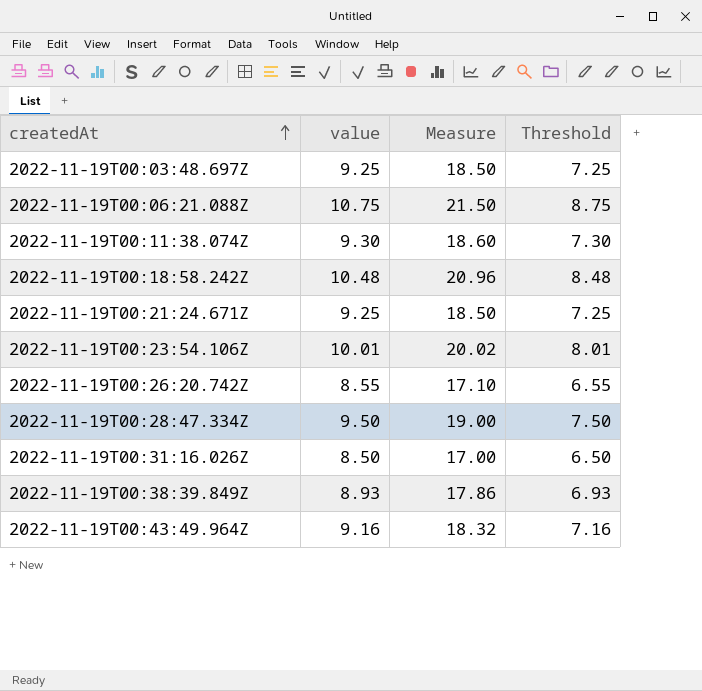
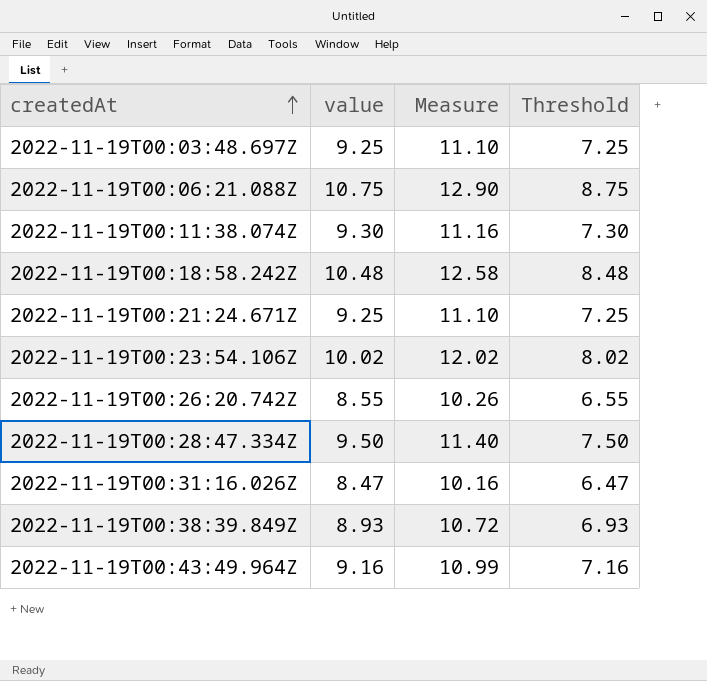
column Measure | formula: [value] * 2 -> [value] * 1.2
2022-11-19T00:23:54.106Z | value: 10.01 -> 10.02
2022-11-19T00:23:54.106Z | Threshold: 8.01 -> 8.02
2022-11-19T00:31:16.026Z | value: 8.50 -> 8.47
2022-11-19T00:31:16.026Z | Threshold: 6.50 -> 6.47

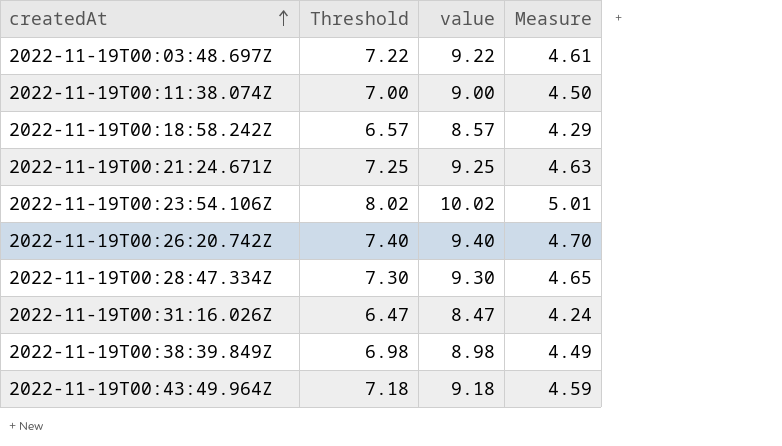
column Threshold | position: 4 -> 2
column Measure | formula: [value] * 1.2 -> [value] * 0.5
row 2022-11-19T00:06:21.088Z: 10.75 | 12.90 | 8.75 -> none
2022-11-19T00:03:48.697Z | Threshold: 7.25 -> 7.22
2022-11-19T00:03:48.697Z | value: 9.25 -> 9.22
2022-11-19T00:11:38.074Z | Threshold: 7.30 -> 7.00
2022-11-19T00:11:38.074Z | value: 9.30 -> 9.00
2022-11-19T00:18:58.242Z | Threshold: 8.48 -> 6.57
2022-11-19T00:18:58.242Z | value: 10.48 -> 8.57
2022-11-19T00:26:20.742Z | Threshold: 6.55 -> 7.40
2022-11-19T00:26:20.742Z | value: 8.55 -> 9.40
2022-11-19T00:28:47.334Z | Threshold: 7.50 -> 7.30
2022-11-19T00:28:47.334Z | value: 9.50 -> 9.30
2022-11-19T00:38:39.849Z | Threshold: 6.93 -> 6.98
2022-11-19T00:38:39.849Z | value: 8.93 -> 8.98
2022-11-19T00:43:49.964Z | Threshold: 7.16 -> 7.18
2022-11-19T00:43:49.964Z | value: 9.16 -> 9.18

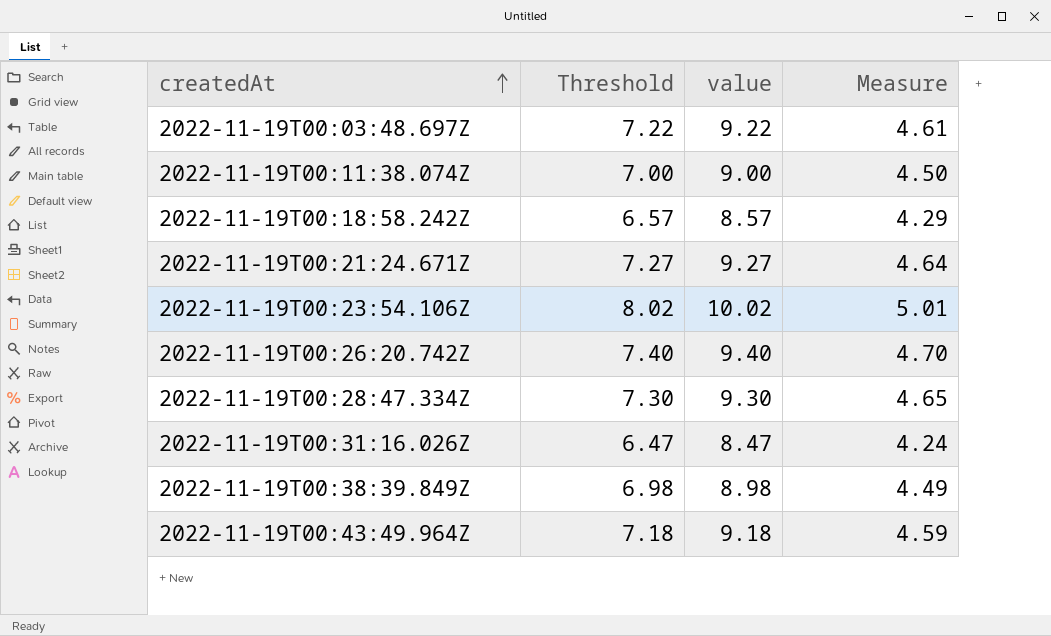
2022-11-19T00:21:24.671Z | Threshold: 7.25 -> 7.27
2022-11-19T00:21:24.671Z | value: 9.25 -> 9.27
2022-11-19T00:21:24.671Z | Measure: 4.63 -> 4.64

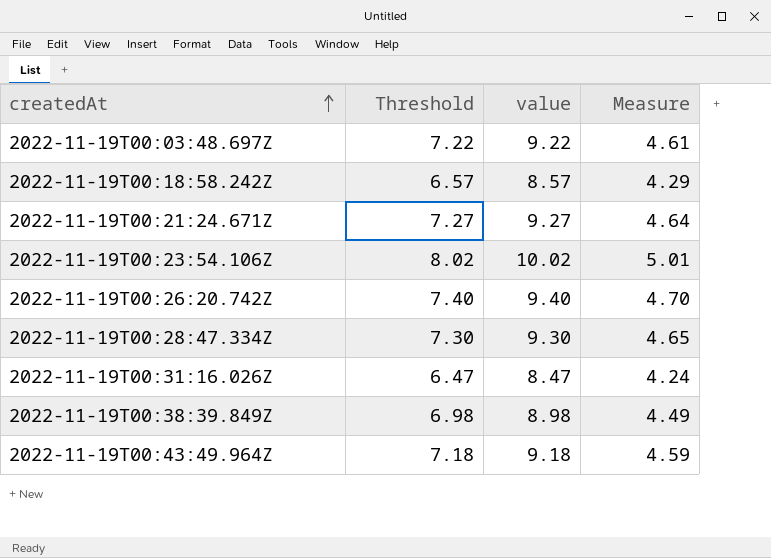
row 2022-11-19T00:11:38.074Z: 7.00 | 9.00 | 4.50 -> none

